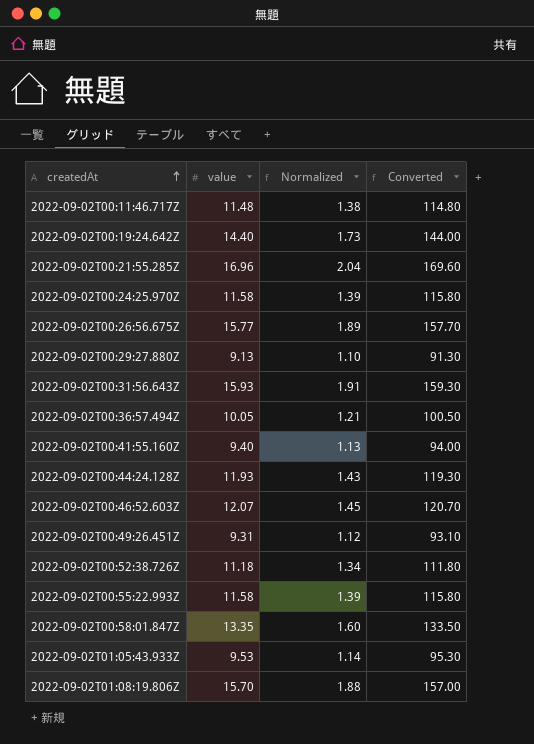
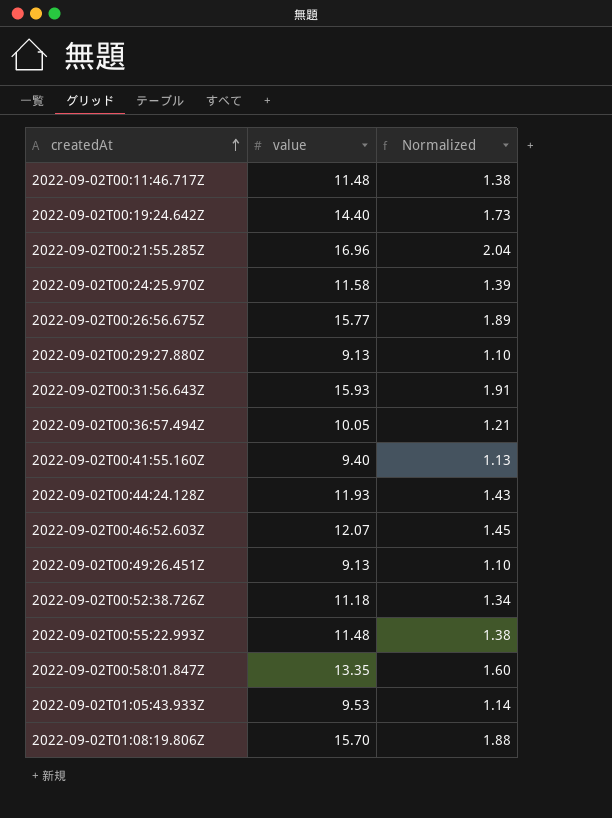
column Converted | formula: [value] * 10 -> none
2022-09-02T00:49:26.451Z | value: 9.31 -> 9.13
2022-09-02T00:49:26.451Z | Normalized: 1.12 -> 1.10
2022-09-02T00:55:22.993Z | value: 11.58 -> 11.48
2022-09-02T00:55:22.993Z | Normalized: 1.39 -> 1.38

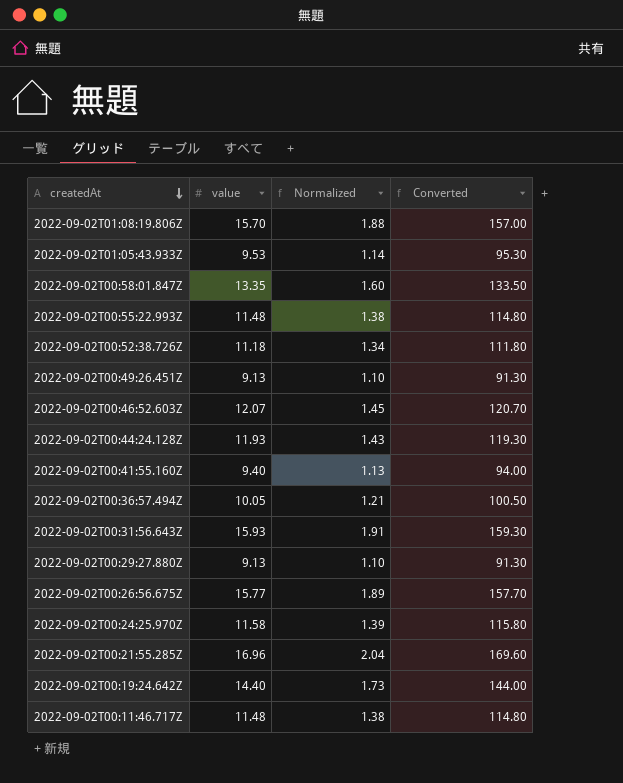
row order: createdAt ascending -> createdAt descending
column Converted | formula: none -> [value] * 10

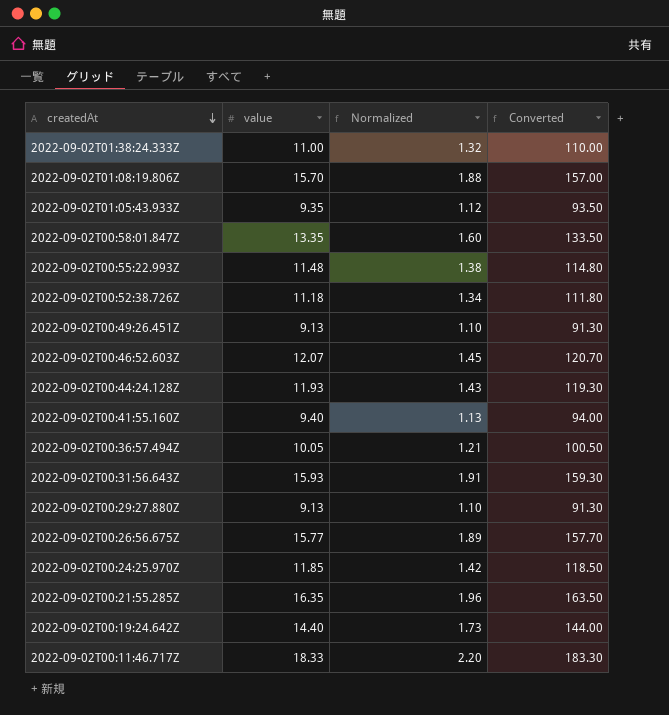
row 2022-09-02T01:38:24.333Z: none -> 11.00 | 1.32 | 110.00
2022-09-02T01:05:43.933Z | value: 9.53 -> 9.35
2022-09-02T01:05:43.933Z | Normalized: 1.14 -> 1.12
2022-09-02T01:05:43.933Z | Converted: 95.30 -> 93.50
2022-09-02T00:24:25.970Z | value: 11.58 -> 11.85
2022-09-02T00:24:25.970Z | Normalized: 1.39 -> 1.42
2022-09-02T00:24:25.970Z | Converted: 115.80 -> 118.50
2022-09-02T00:21:55.285Z | value: 16.96 -> 16.35
2022-09-02T00:21:55.285Z | Normalized: 2.04 -> 1.96
2022-09-02T00:21:55.285Z | Converted: 169.60 -> 163.50
2022-09-02T00:11:46.717Z | value: 11.48 -> 18.33
2022-09-02T00:11:46.717Z | Normalized: 1.38 -> 2.20
2022-09-02T00:11:46.717Z | Converted: 114.80 -> 183.30

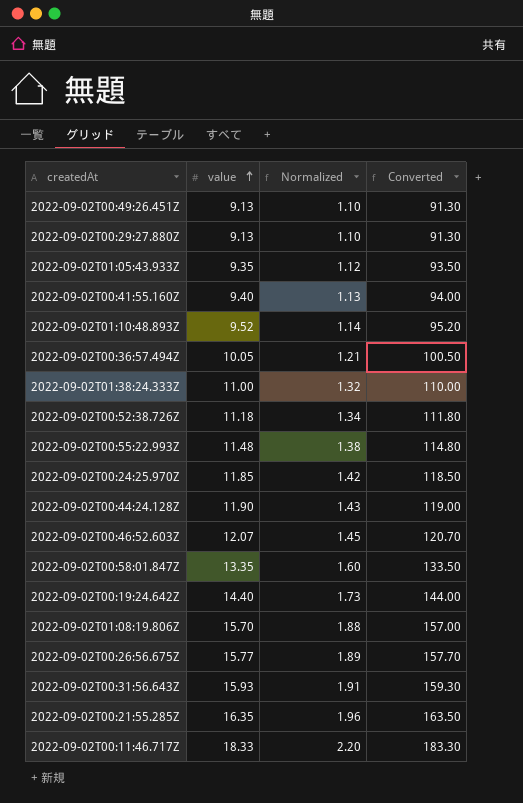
row order: createdAt descending -> value ascending
row 2022-09-02T01:10:48.893Z: none -> 9.52 | 1.14 | 95.20
2022-09-02T00:44:24.128Z | value: 11.93 -> 11.90
2022-09-02T00:44:24.128Z | Converted: 119.30 -> 119.00

